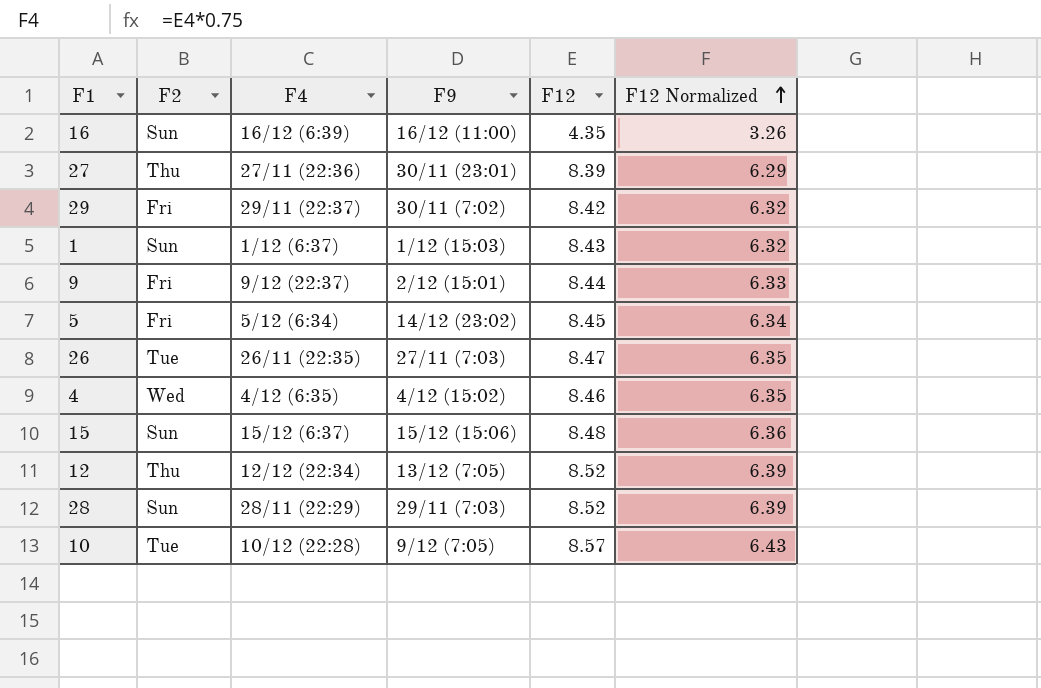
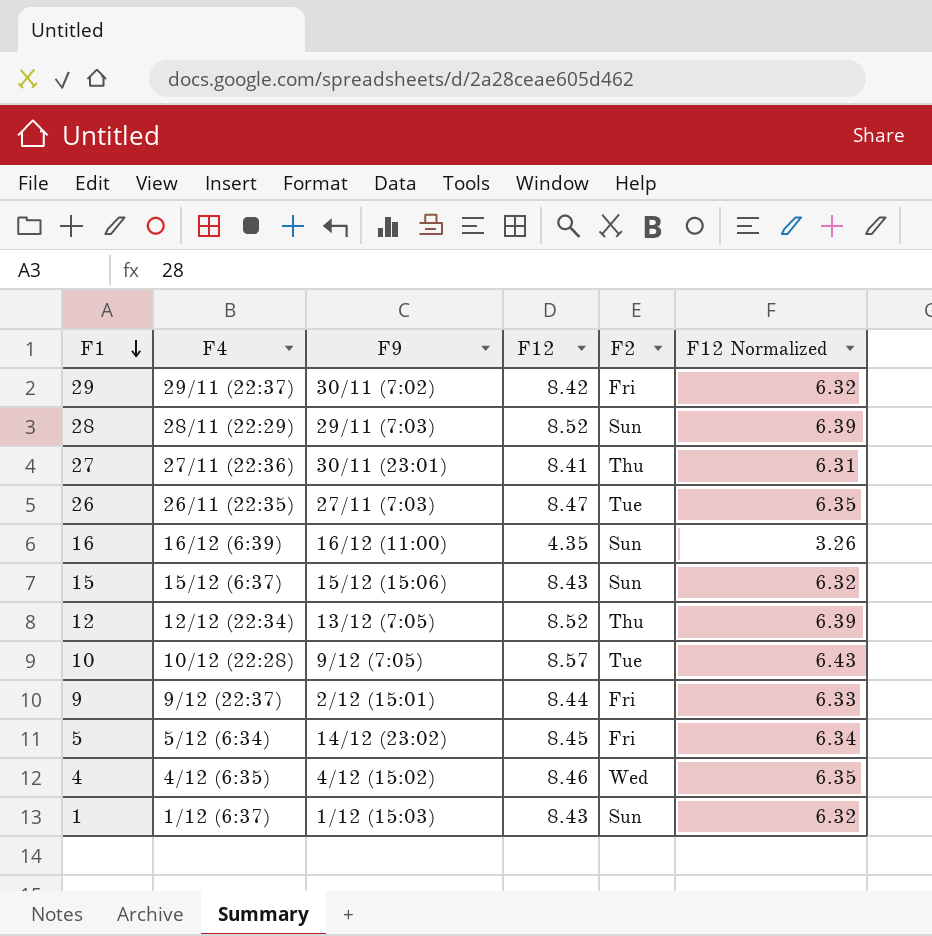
row order: F12 Normalized ascending -> F1 descending
column F2 | position: 2 -> 5
27 | F12: 8.39 -> 8.41
27 | F12 Normalized: 6.29 -> 6.31
15 | F12: 8.48 -> 8.43
15 | F12 Normalized: 6.36 -> 6.32

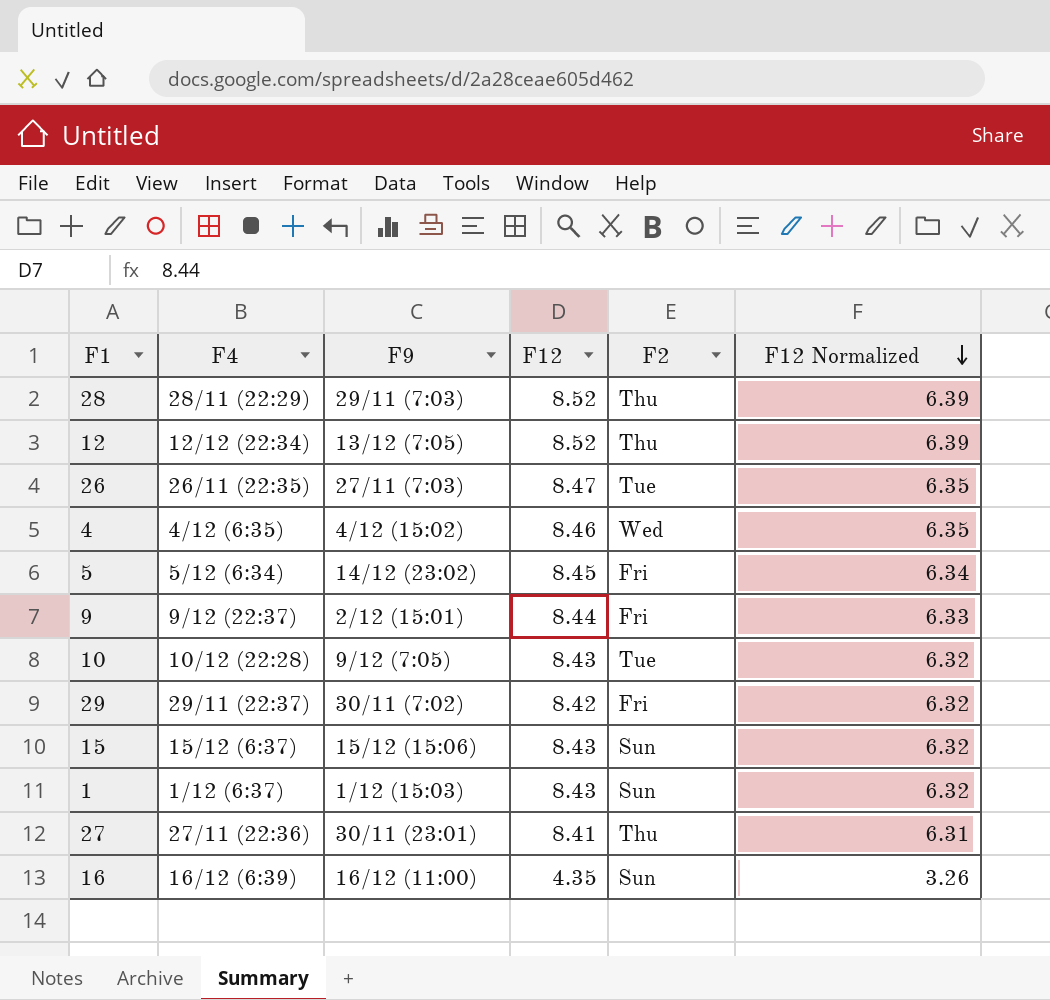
row order: F1 descending -> F12 Normalized descending
28 | F2: Sun -> Thu
10 | F12: 8.57 -> 8.43
10 | F12 Normalized: 6.43 -> 6.32

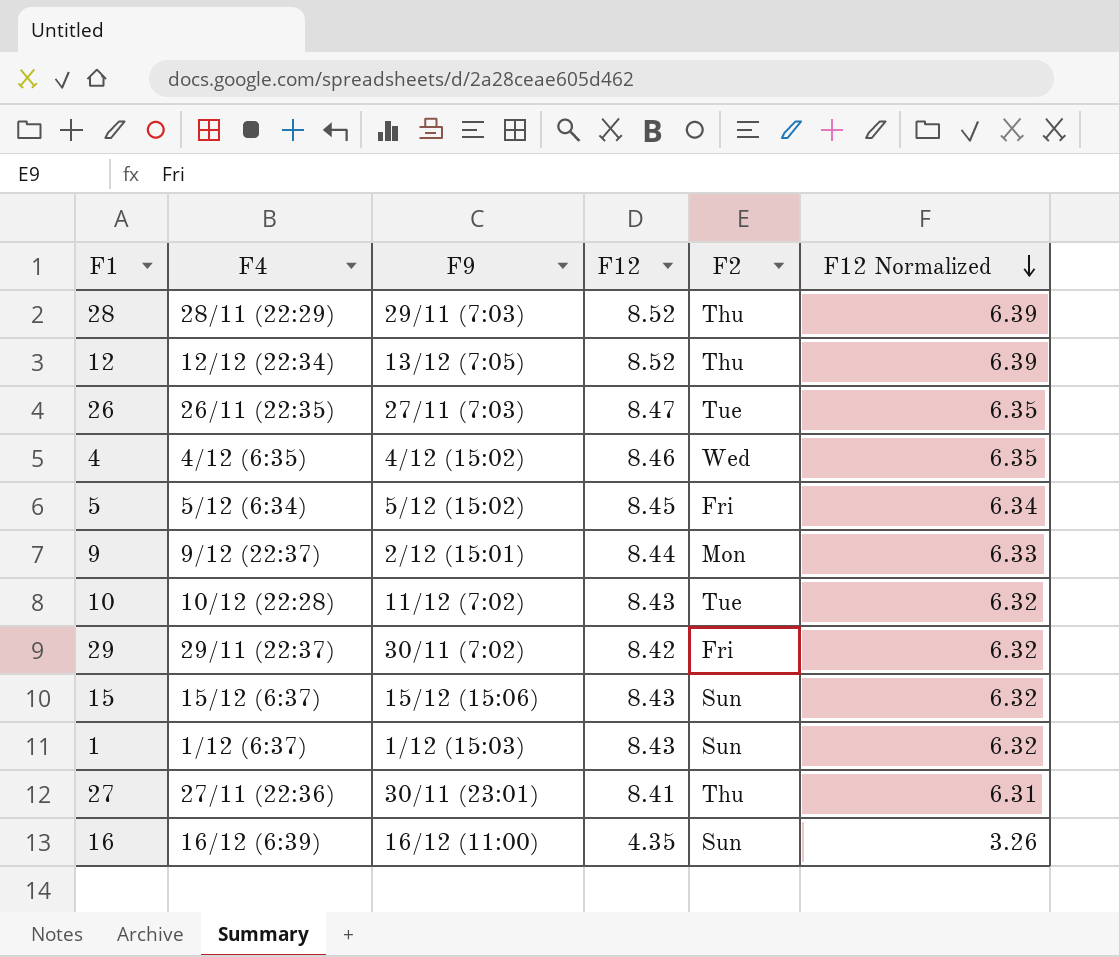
5 | F9: 14/12 (23:02) -> 5/12 (15:02)
9 | F2: Fri -> Mon
10 | F9: 9/12 (7:05) -> 11/12 (7:02)

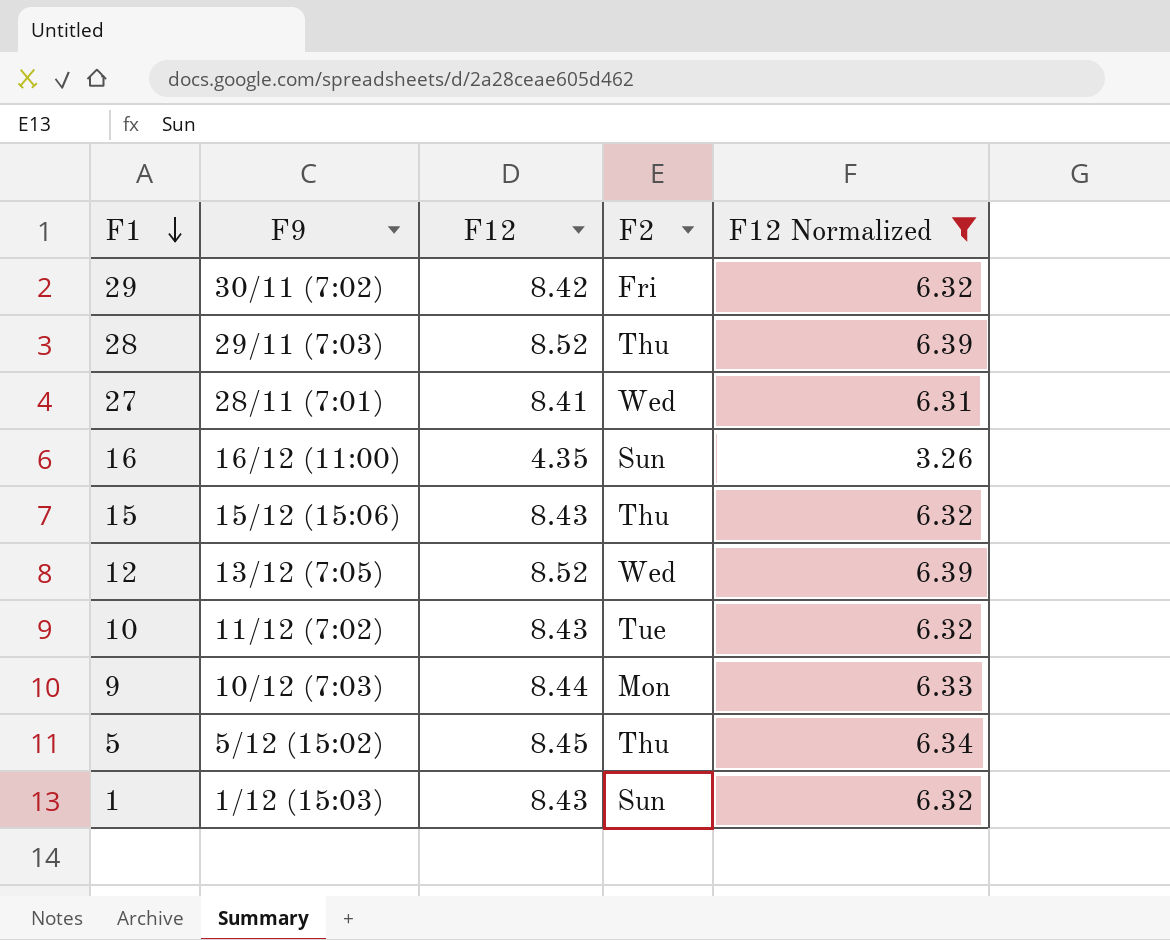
filter: none -> F12 Normalized != 6.35
row order: F12 Normalized descending -> F1 descending
column F4 | position: 2 -> none
27 | F9: 30/11 (23:01) -> 28/11 (7:01)
27 | F2: Thu -> Wed
15 | F2: Sun -> Thu
12 | F2: Thu -> Wed
9 | F9: 2/12 (15:01) -> 10/12 (7:03)
5 | F2: Fri -> Thu

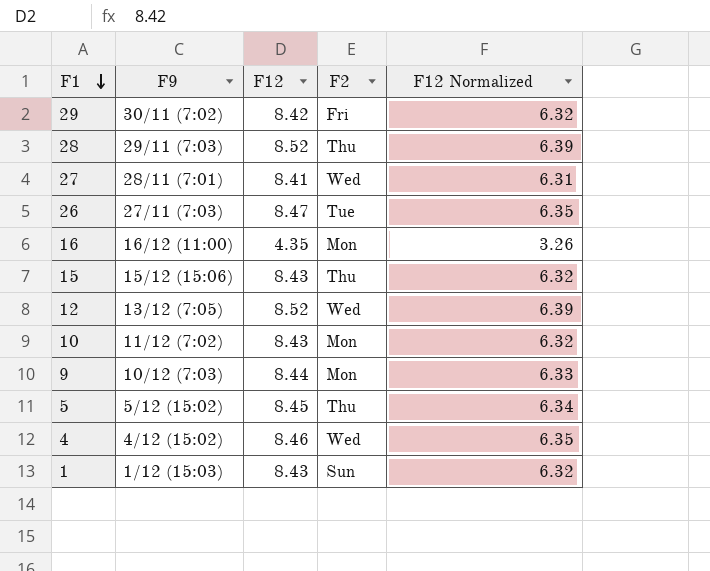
filter: F12 Normalized != 6.35 -> none
16 | F2: Sun -> Mon
10 | F2: Tue -> Mon

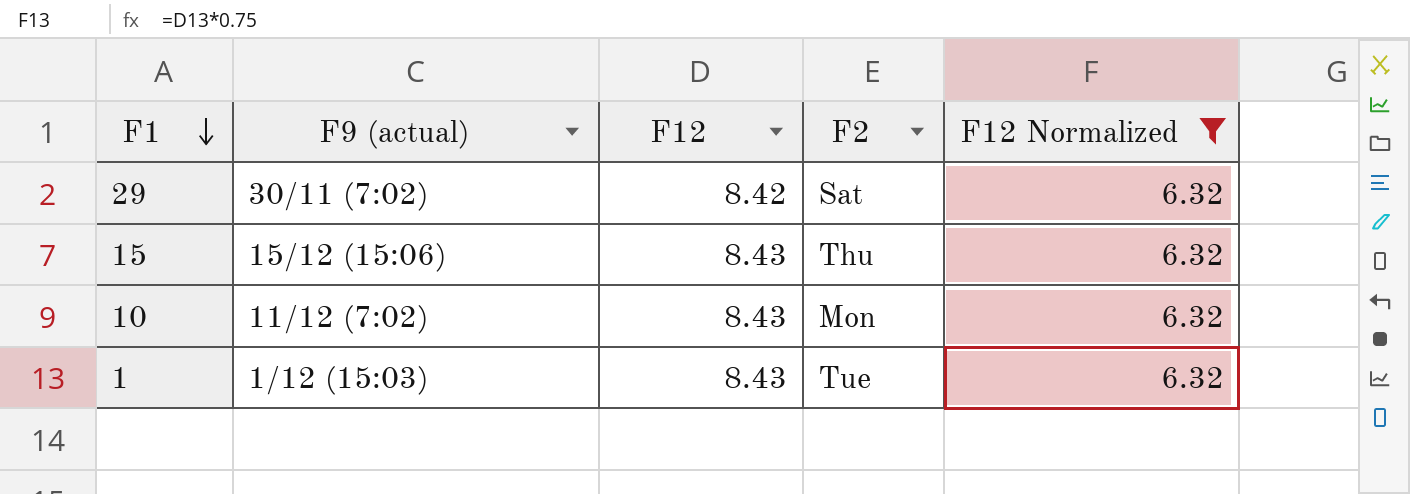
filter: none -> F12 Normalized = 6.32
column name: F9 -> F9 (actual)
29 | F2: Fri -> Sat
1 | F2: Sun -> Tue

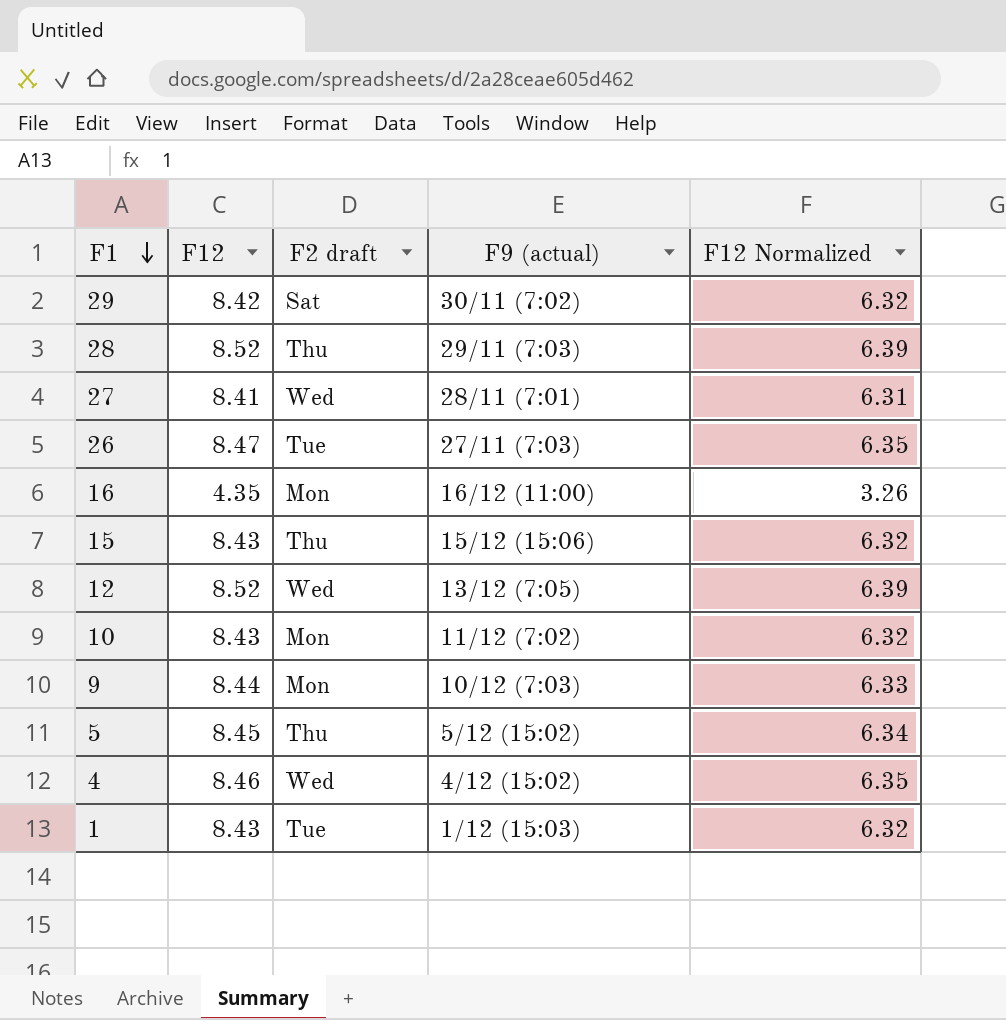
filter: F12 Normalized = 6.32 -> none
column name: F2 -> F2 draft
column F9 (actual) | position: 2 -> 4

